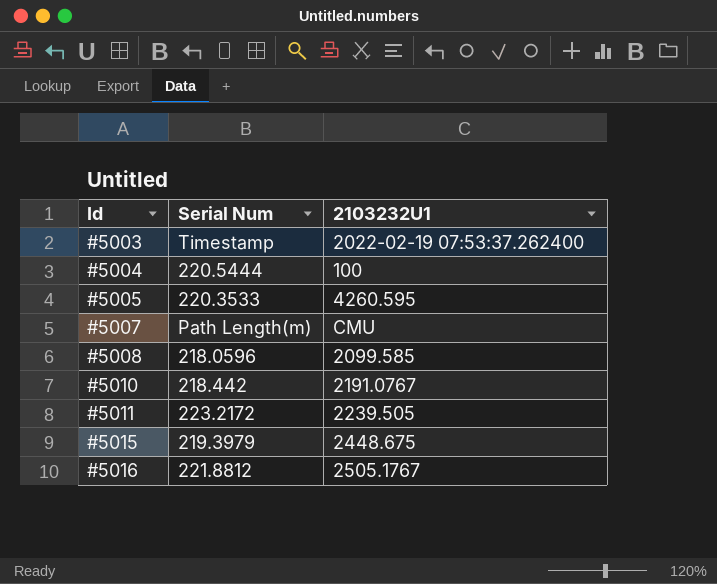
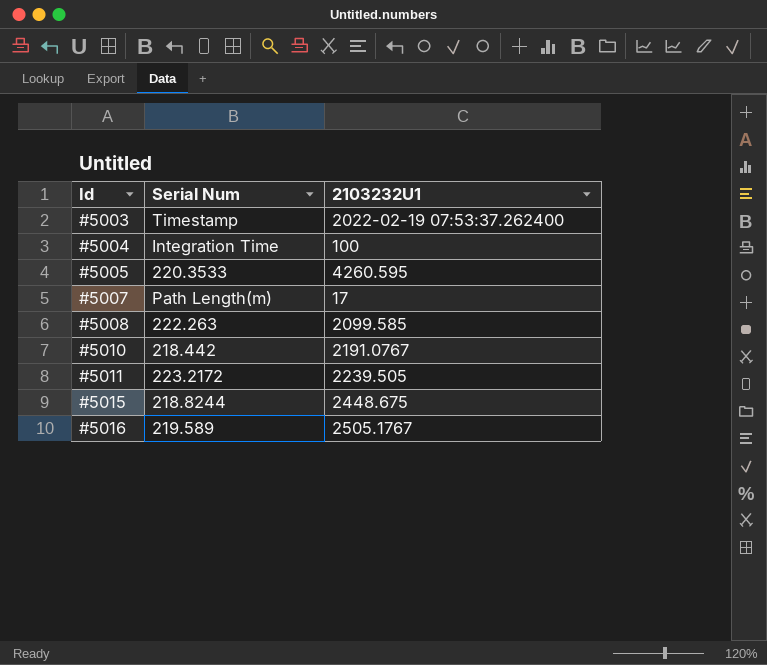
#5004 | Serial Num: 220.5444 -> Integration Time
#5007 | 2103232U1: CMU -> 17
#5008 | Serial Num: 218.0596 -> 222.263
#5015 | Serial Num: 219.3979 -> 218.8244
#5016 | Serial Num: 221.8812 -> 219.589

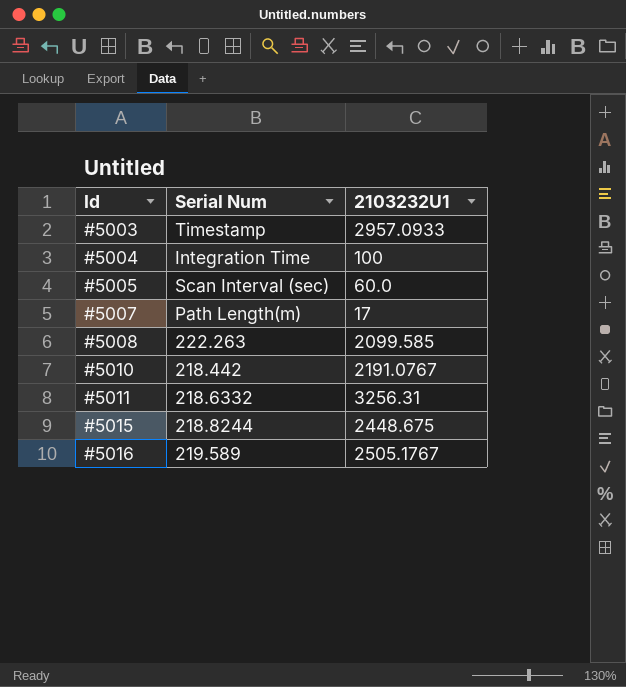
#5003 | 2103232U1: 2022-02-19 07:53:37.262400 -> 2957.0933
#5005 | Serial Num: 220.3533 -> Scan Interval (sec)
#5005 | 2103232U1: 4260.595 -> 60.0
#5011 | Serial Num: 223.2172 -> 218.6332
#5011 | 2103232U1: 2239.505 -> 3256.31

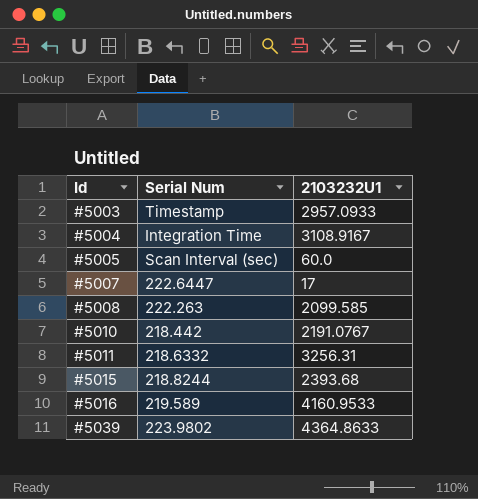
#5004 | 2103232U1: 100 -> 3108.9167
#5007 | Serial Num: Path Length(m) -> 222.6447
#5015 | 2103232U1: 2448.675 -> 2393.68
#5016 | 2103232U1: 2505.1767 -> 4160.9533
row #5039: none -> 223.9802 | 4364.8633

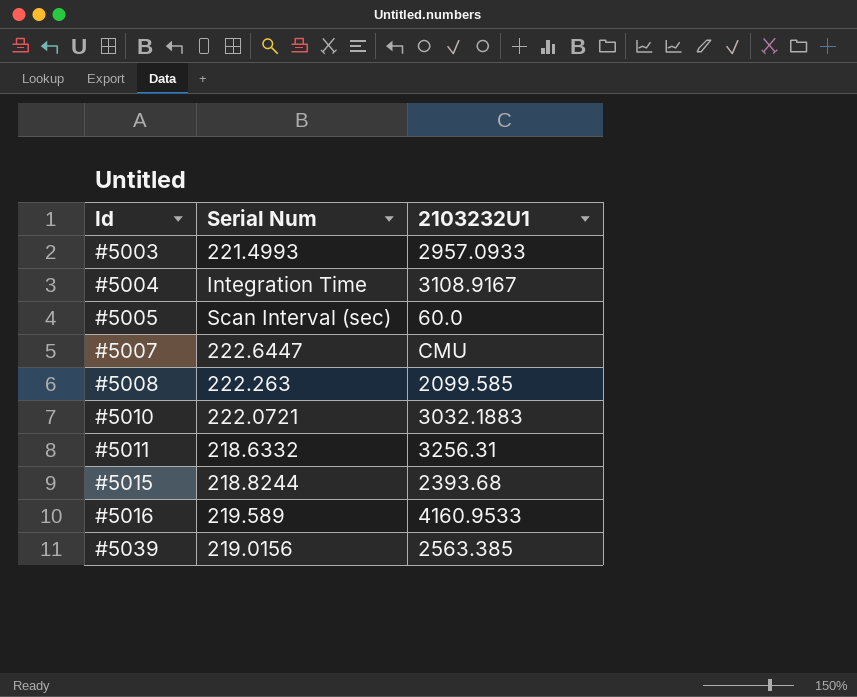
#5003 | Serial Num: Timestamp -> 221.4993
#5007 | 2103232U1: 17 -> CMU
#5010 | Serial Num: 218.442 -> 222.0721
#5010 | 2103232U1: 2191.0767 -> 3032.1883
#5039 | Serial Num: 223.9802 -> 219.0156
#5039 | 2103232U1: 4364.8633 -> 2563.385

